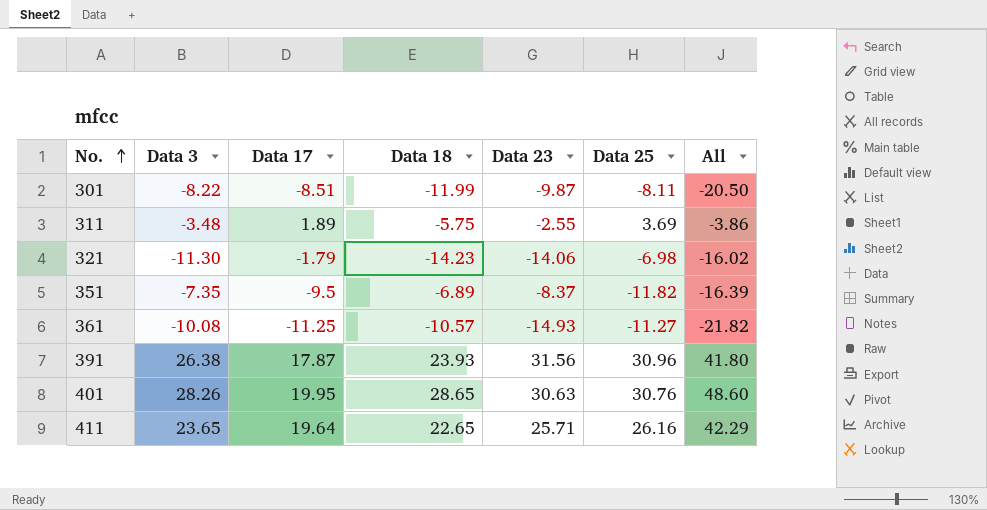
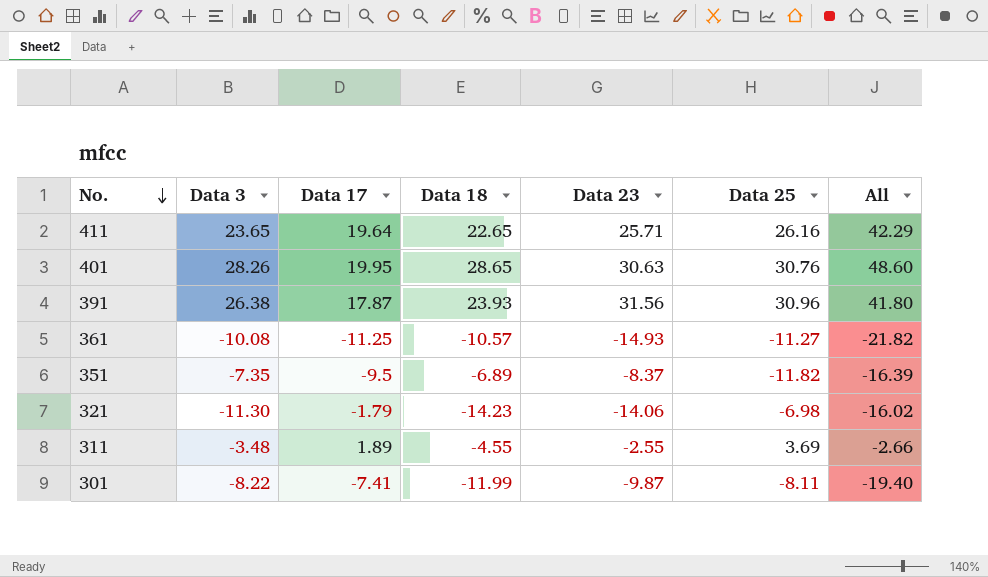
row order: No. ascending -> No. descending
311 | Data 18: -5.75 -> -4.55
311 | All: -3.86 -> -2.66
301 | Data 17: -8.51 -> -7.41
301 | All: -20.50 -> -19.40

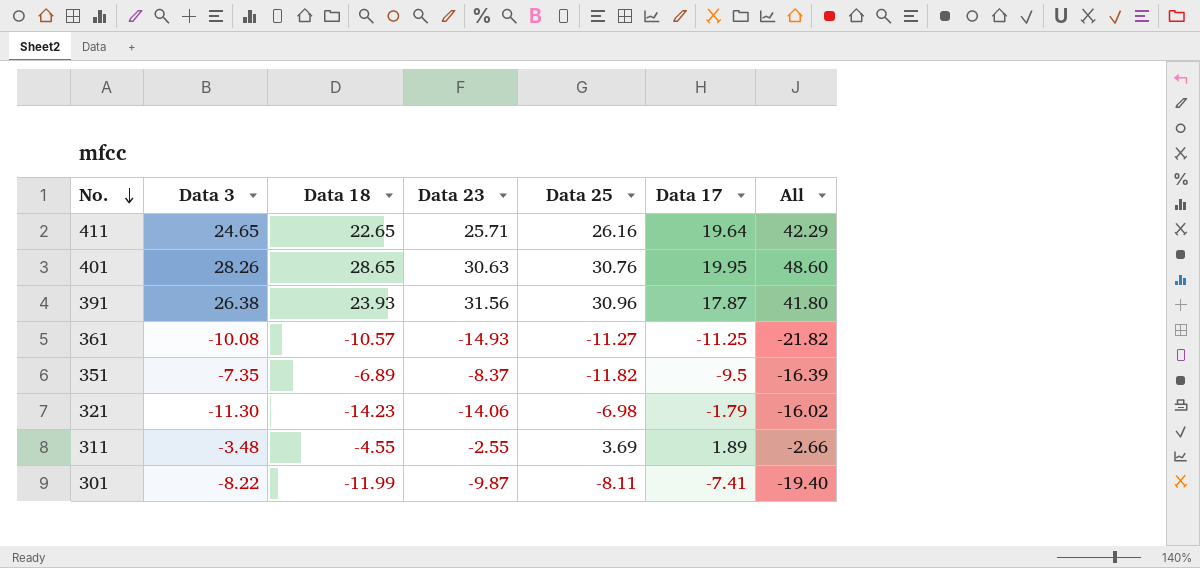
column Data 17 | position: 3 -> 6
411 | Data 3: 23.65 -> 24.65

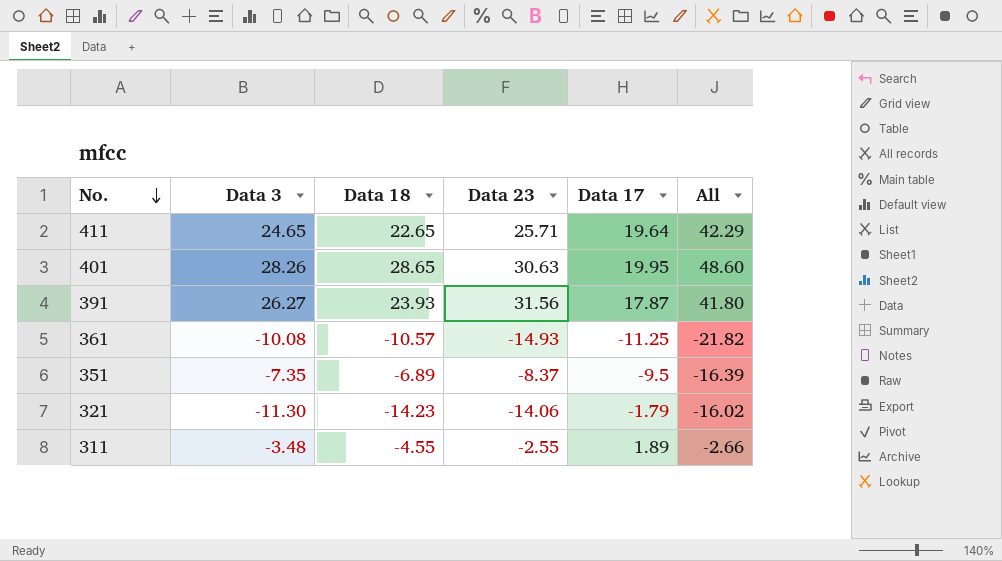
column Data 25 | position: 5 -> none
row 301: -8.22 | -11.99 | -9.87 | -8.11 | -7.41 | -19.40 -> none
391 | Data 3: 26.38 -> 26.27

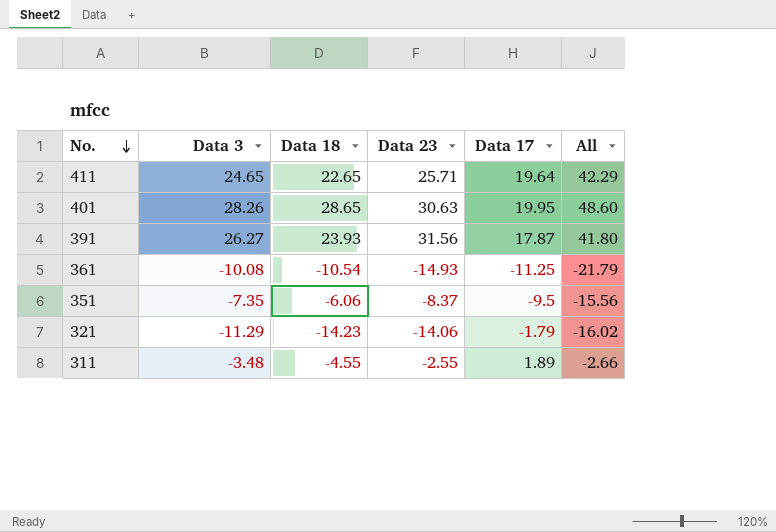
361 | Data 18: -10.57 -> -10.54
361 | All: -21.82 -> -21.79
351 | Data 18: -6.89 -> -6.06
351 | All: -16.39 -> -15.56
321 | Data 3: -11.30 -> -11.29

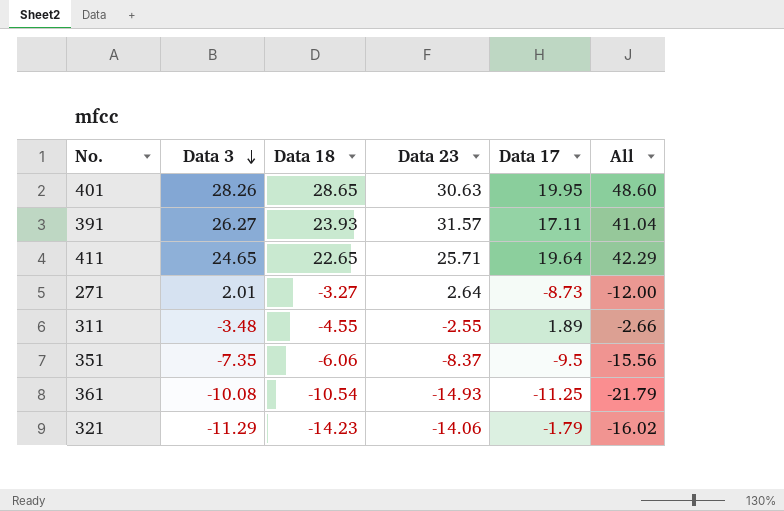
row order: No. descending -> Data 3 descending
391 | Data 23: 31.56 -> 31.57
391 | Data 17: 17.87 -> 17.11
391 | All: 41.80 -> 41.04
row 271: none -> 2.01 | -3.27 | 2.64 | -8.73 | -12.00

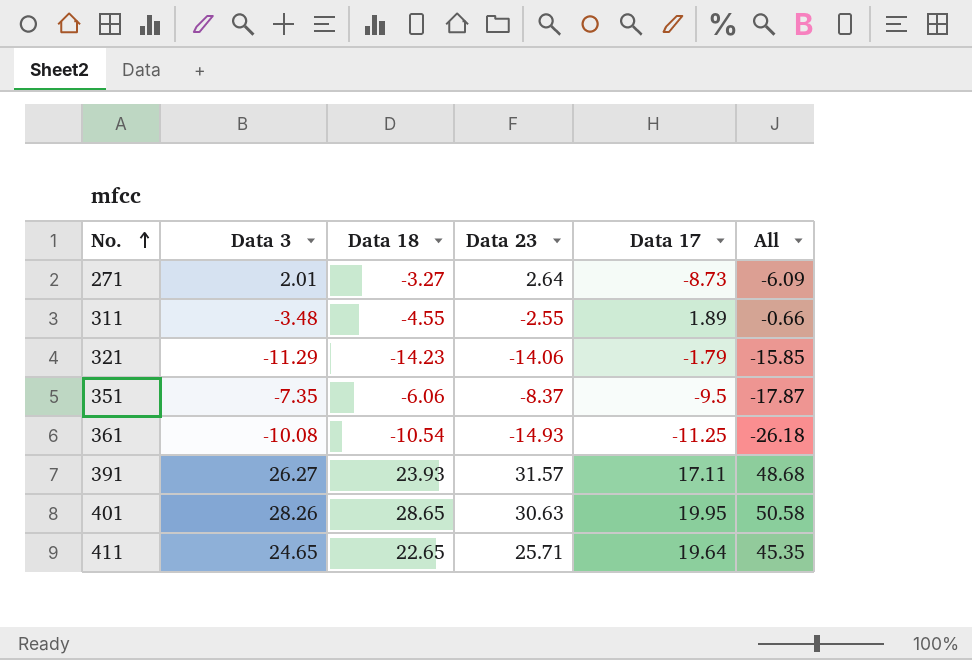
row order: Data 3 descending -> No. ascending
column All | formula: [Data 18] + [Data 17] -> [Data 23] + [Data 17]

